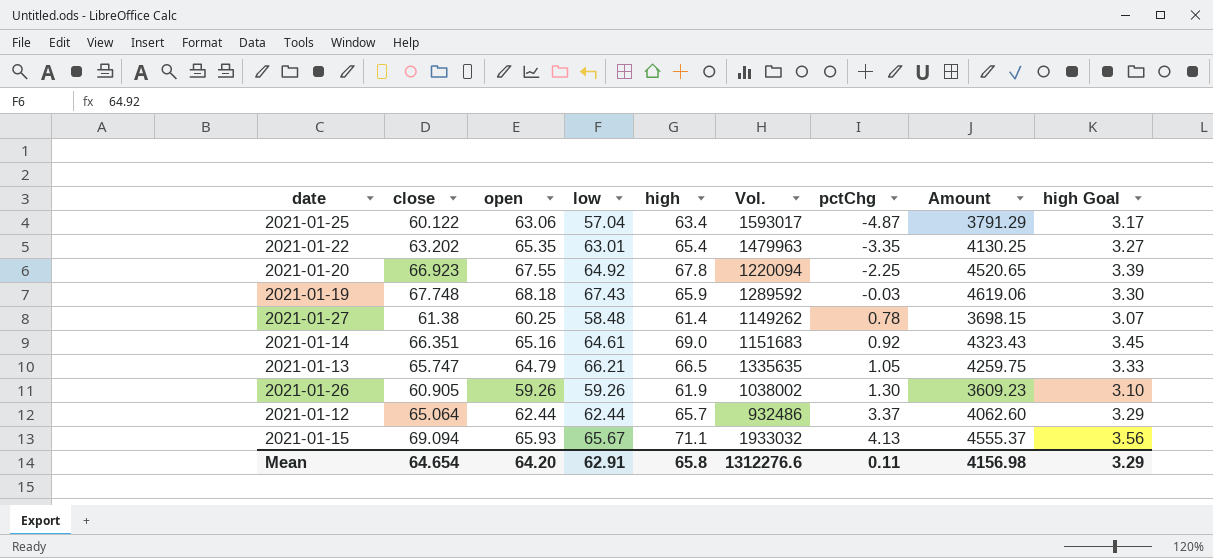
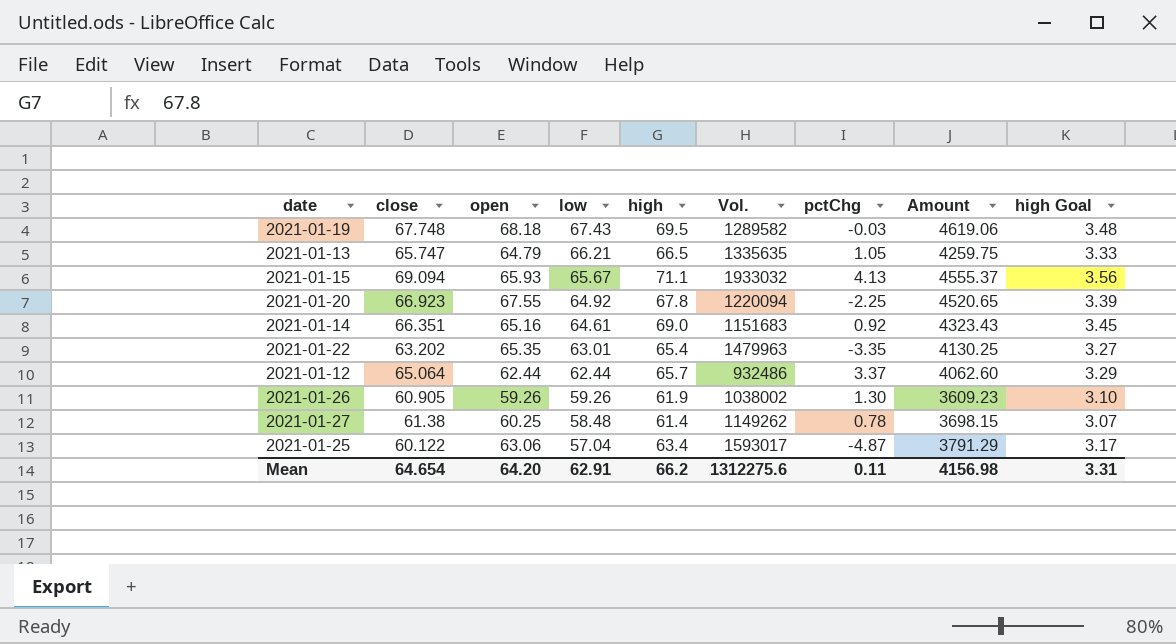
row order: pctChg ascending -> low descending
2021-01-19 | high: 65.9 -> 69.5
2021-01-19 | Vol.: 1289592 -> 1289582
2021-01-19 | high Goal: 3.30 -> 3.48
Mean | high: 65.8 -> 66.2
Mean | Vol.: 1312276.6 -> 1312275.6
Mean | high Goal: 3.29 -> 3.31

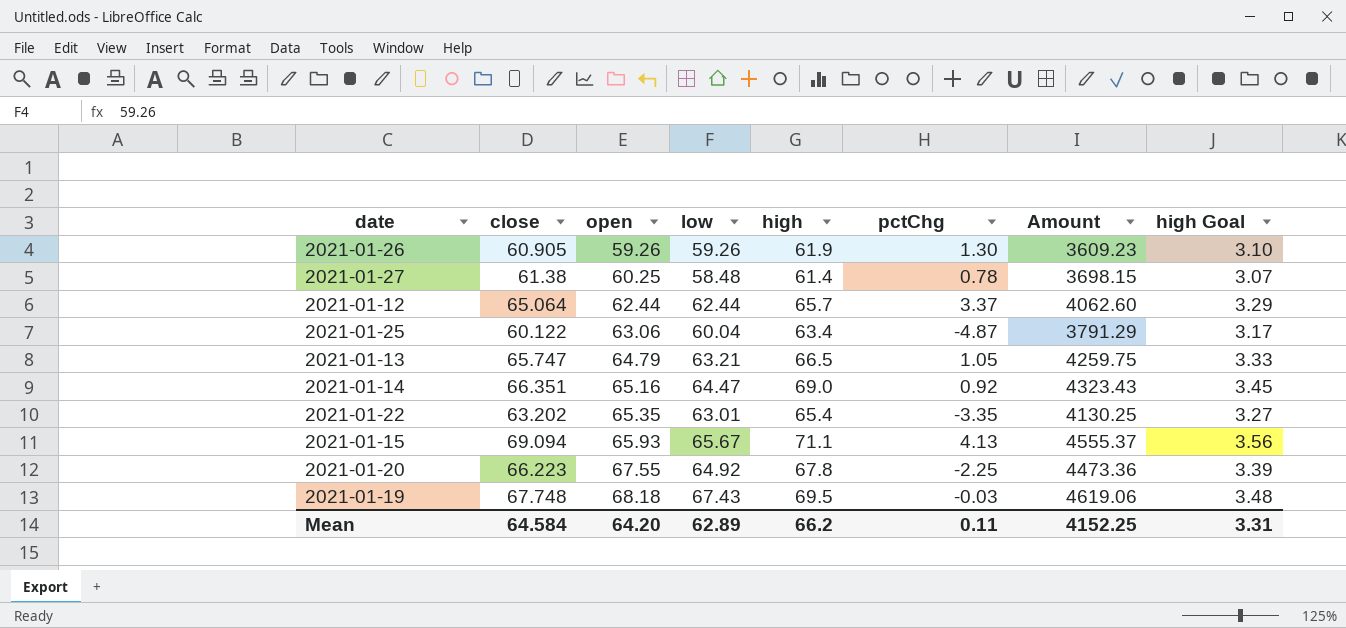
row order: low descending -> open ascending
column Vol. | position: 6 -> none
2021-01-25 | low: 57.04 -> 60.04
2021-01-13 | low: 66.21 -> 63.21
2021-01-14 | low: 64.61 -> 64.47
2021-01-20 | close: 66.923 -> 66.223
2021-01-20 | Amount: 4520.65 -> 4473.36
Mean | close: 64.654 -> 64.584
Mean | low: 62.91 -> 62.89
Mean | Amount: 4156.98 -> 4152.25

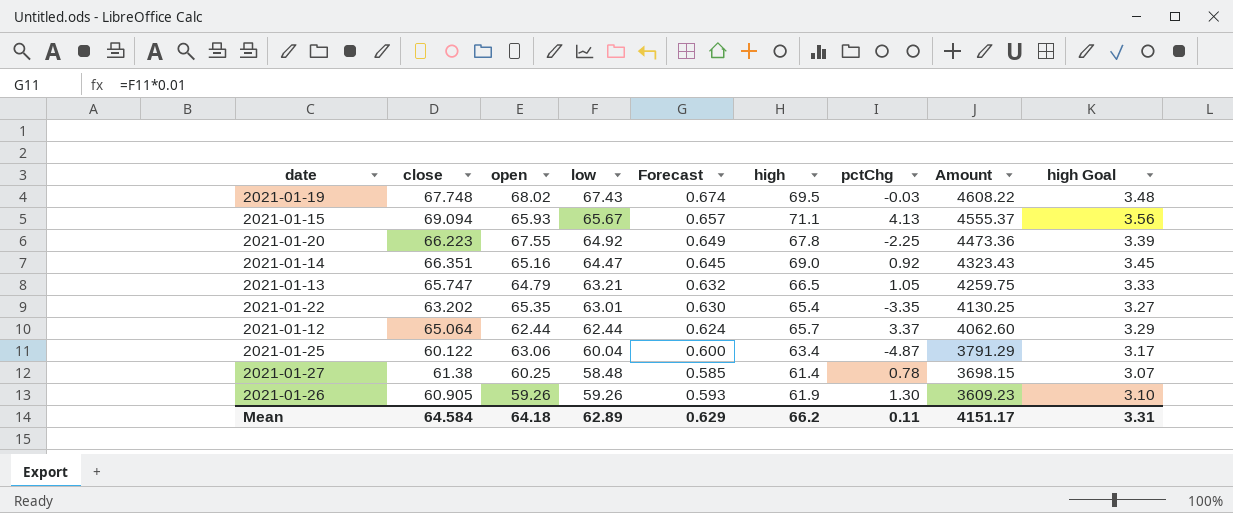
row order: open ascending -> Amount descending
column Forecast | formula: none -> [low] * 0.01
2021-01-19 | open: 68.18 -> 68.02
2021-01-19 | Amount: 4619.06 -> 4608.22
Mean | open: 64.20 -> 64.18
Mean | Amount: 4152.25 -> 4151.17

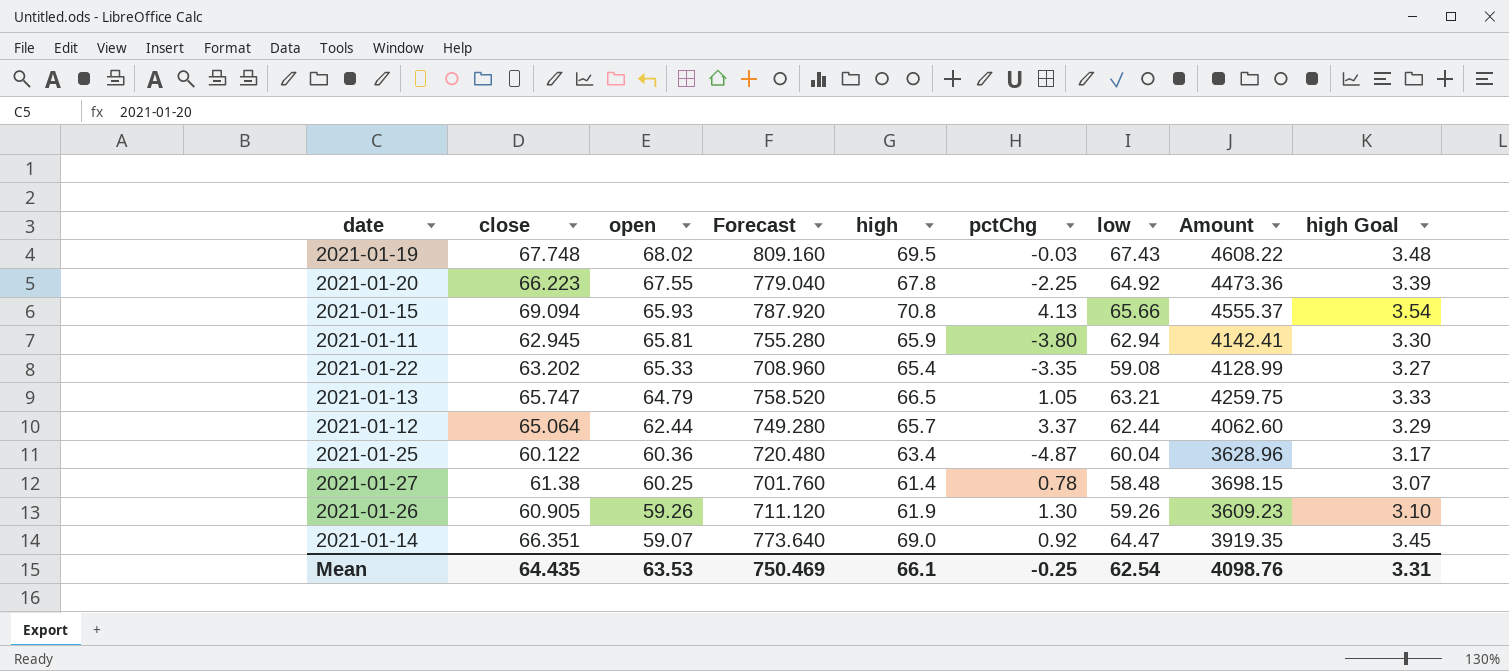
row order: Amount descending -> open descending
column Forecast | formula: [low] * 0.01 -> [low] * 12
column low | position: 4 -> 7
2021-01-15 | high: 71.1 -> 70.8
2021-01-15 | low: 65.67 -> 65.66
2021-01-15 | high Goal: 3.56 -> 3.54
row 2021-01-11: none -> 62.945 | 65.81 | 755.280 | 65.9 | -3.80 | 62.94 | 4142.41 | 3.30
2021-01-22 | open: 65.35 -> 65.33
2021-01-22 | low: 63.01 -> 59.08
2021-01-22 | Amount: 4130.25 -> 4128.99
2021-01-25 | open: 63.06 -> 60.36
2021-01-25 | Amount: 3791.29 -> 3628.96
2021-01-14 | open: 65.16 -> 59.07
2021-01-14 | Amount: 4323.43 -> 3919.35
Mean | close: 64.584 -> 64.435
Mean | open: 64.18 -> 63.53
Mean | Forecast: 0.629 -> 750.469
Mean | high: 66.2 -> 66.1
Mean | pctChg: 0.11 -> -0.25
Mean | low: 62.89 -> 62.54
Mean | Amount: 4151.17 -> 4098.76

